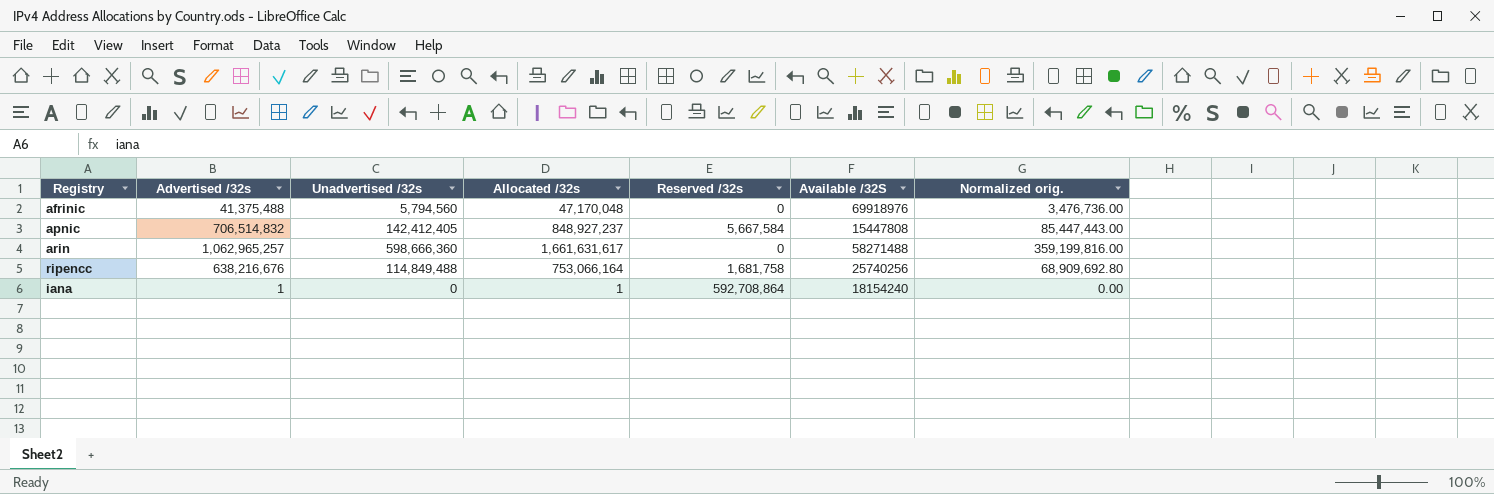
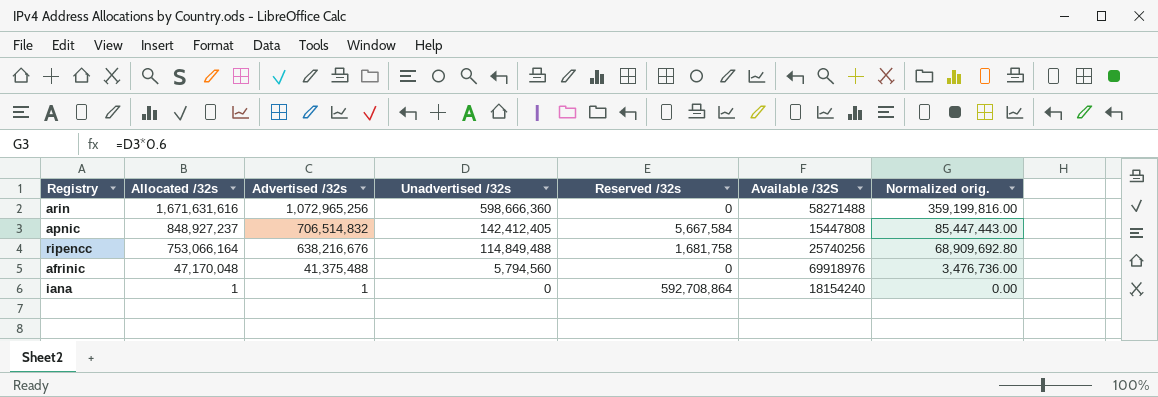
row order: none -> Allocated /32s descending
column Allocated /32s | position: 4 -> 2
arin | Allocated /32s: 1,661,631,617 -> 1,671,631,616
arin | Advertised /32s: 1,062,965,257 -> 1,072,965,256

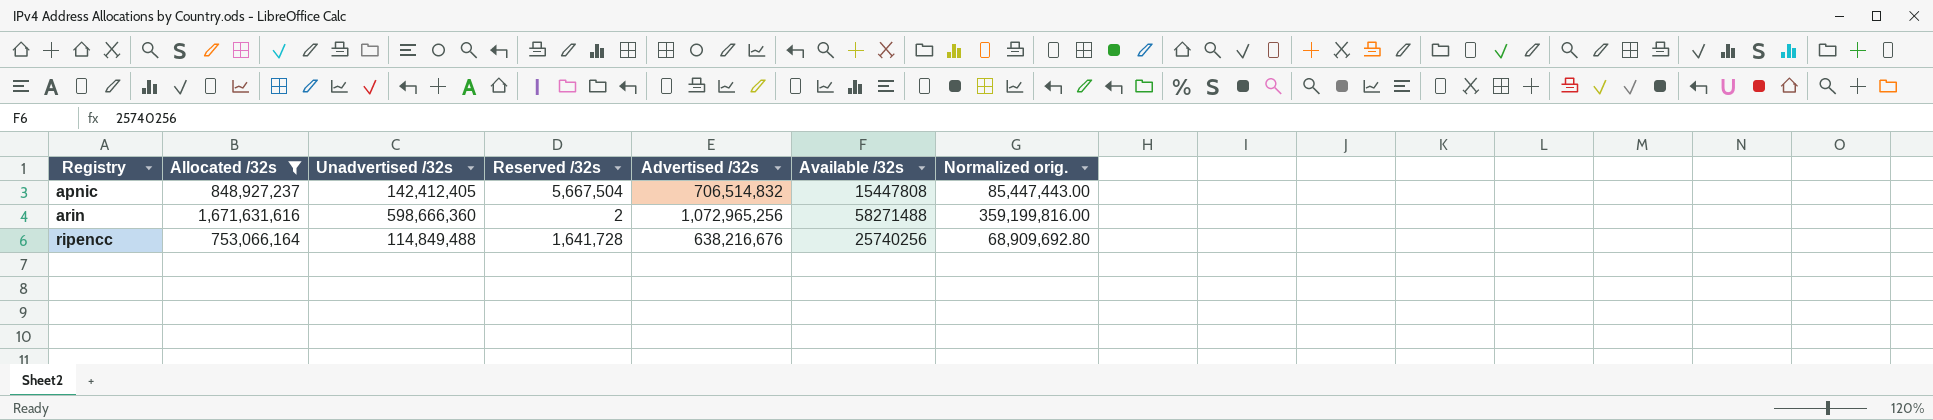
filter: none -> Allocated /32s >= 753,066,164
row order: Allocated /32s descending -> Registry ascending
column Advertised /32s | position: 3 -> 5
column name: Available /32S -> Available /32s
apnic | Reserved /32s: 5,667,584 -> 5,667,504
arin | Reserved /32s: 0 -> 2
ripencc | Reserved /32s: 1,681,758 -> 1,641,728

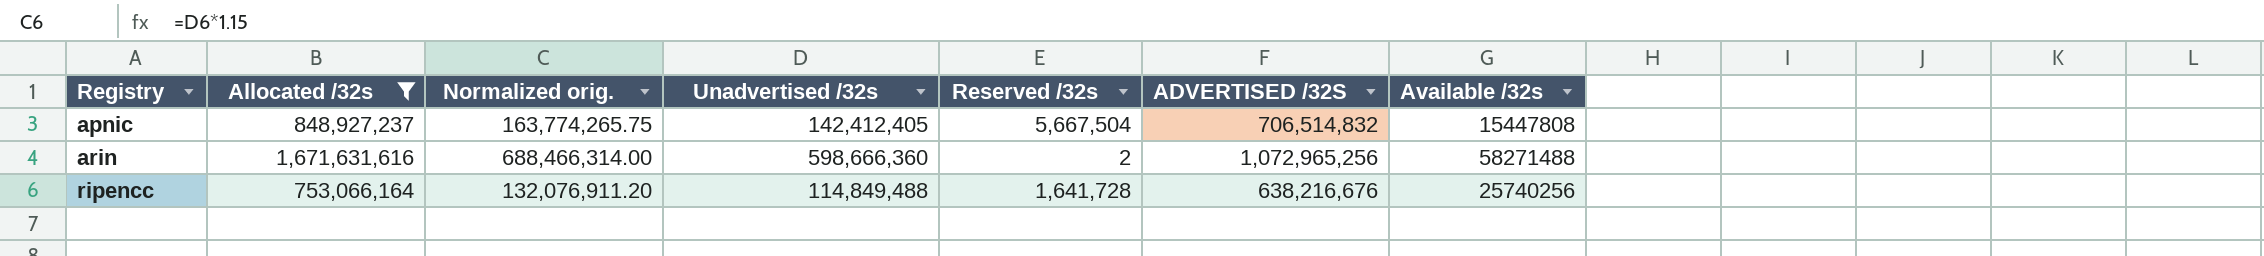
column Normalized orig. | formula: [Unadvertised /32s] * 0.6 -> [Unadvertised /32s] * 1.15
column Normalized orig. | position: 7 -> 3
column name: Advertised /32s -> ADVERTISED /32S

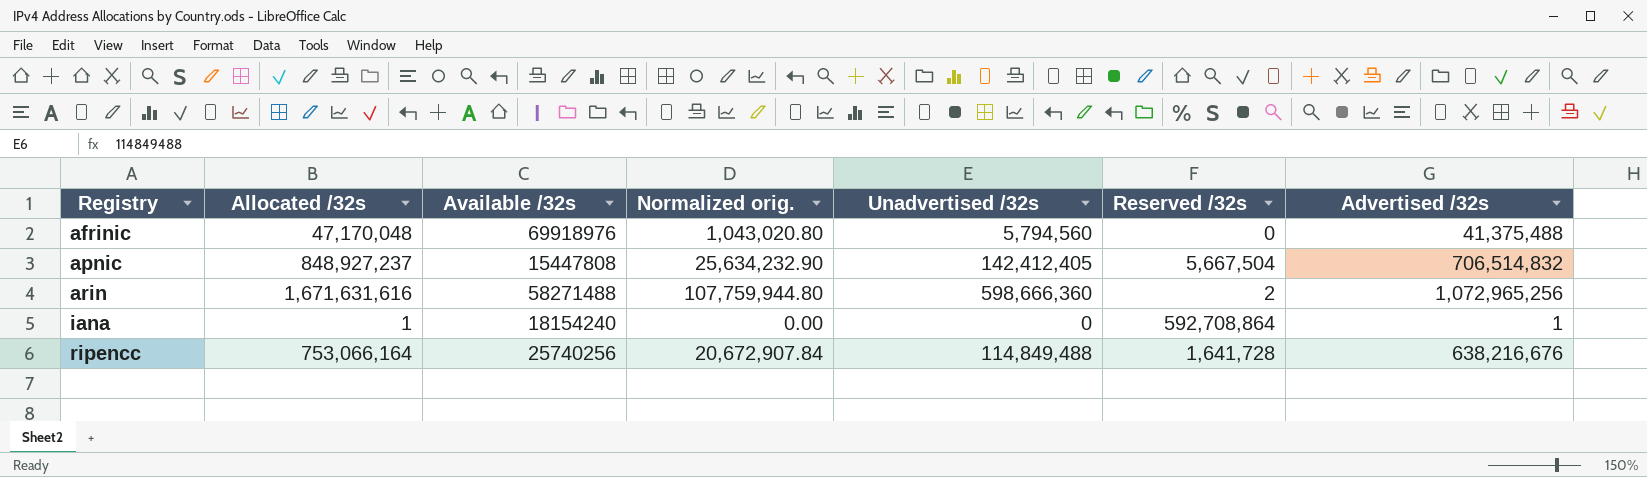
filter: Allocated /32s >= 753,066,164 -> none
column Available /32s | position: 7 -> 3
column Normalized orig. | formula: [Unadvertised /32s] * 1.15 -> [Unadvertised /32s] * 0.18
column name: ADVERTISED /32S -> Advertised /32s

